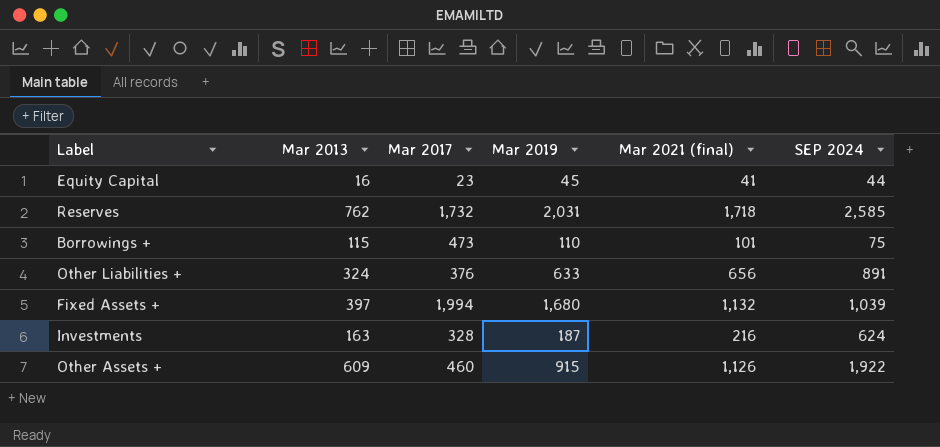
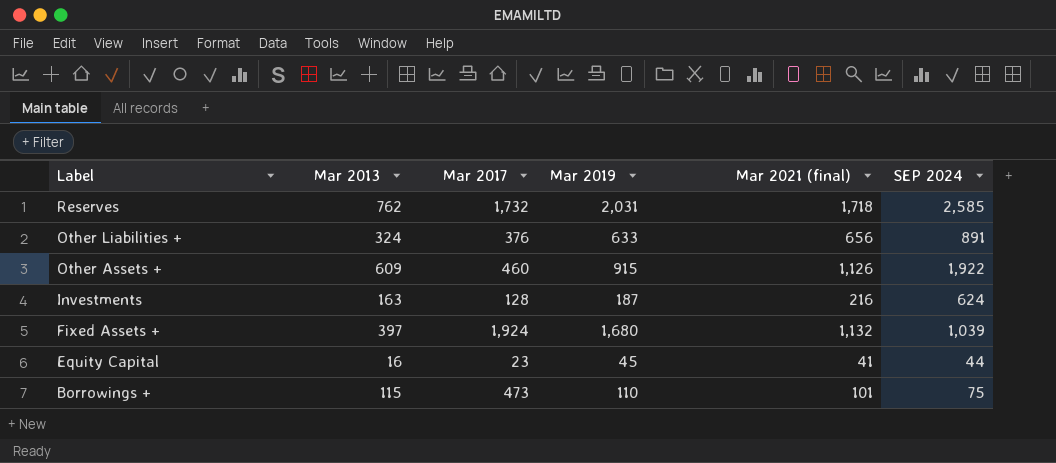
row order: none -> Label descending
Investments | Mar 2017: 328 -> 128
Fixed Assets + | Mar 2017: 1,994 -> 1,924

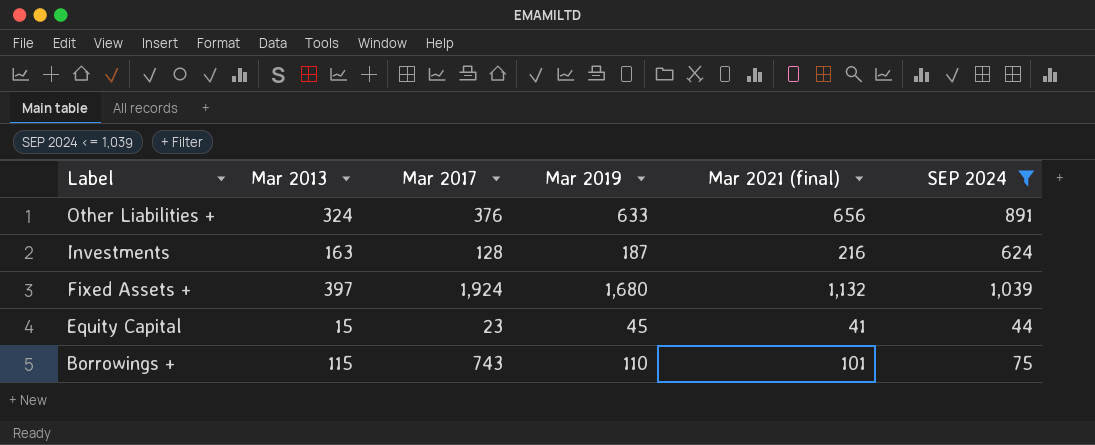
filter: none -> SEP 2024 <= 1,039
Equity Capital | Mar 2013: 16 -> 15
Borrowings + | Mar 2017: 473 -> 743

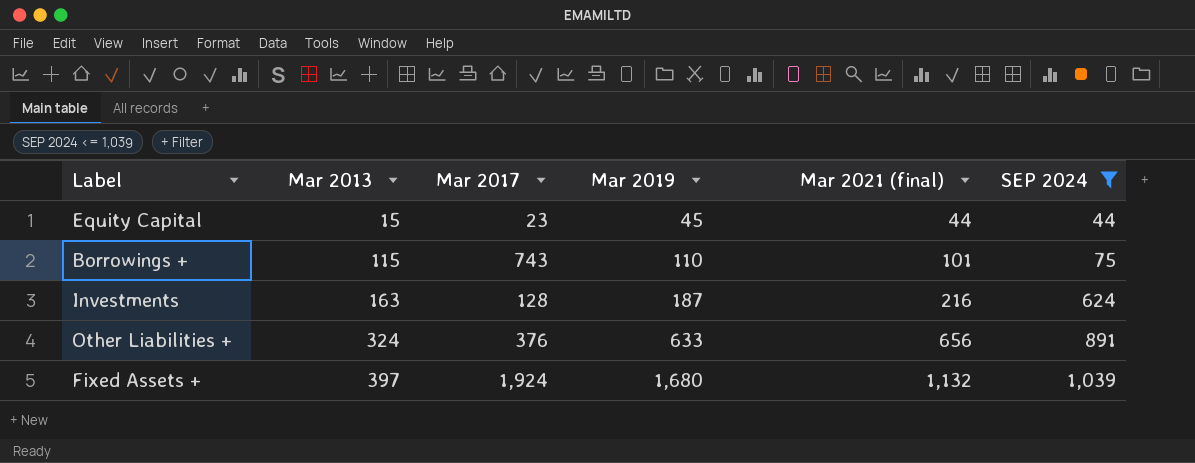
row order: Label descending -> Mar 2013 ascending
Equity Capital | Mar 2021 (final): 41 -> 44

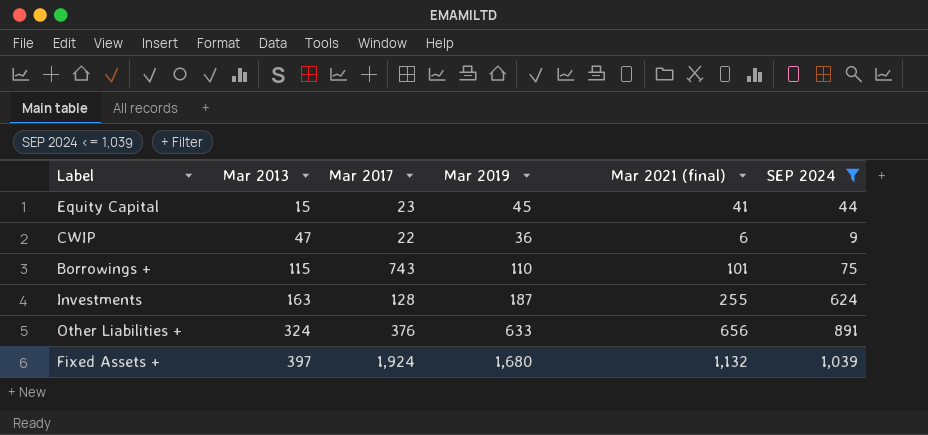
Equity Capital | Mar 2021 (final): 44 -> 41
row CWIP: none -> 47 | 22 | 36 | 6 | 9
Investments | Mar 2021 (final): 216 -> 255

